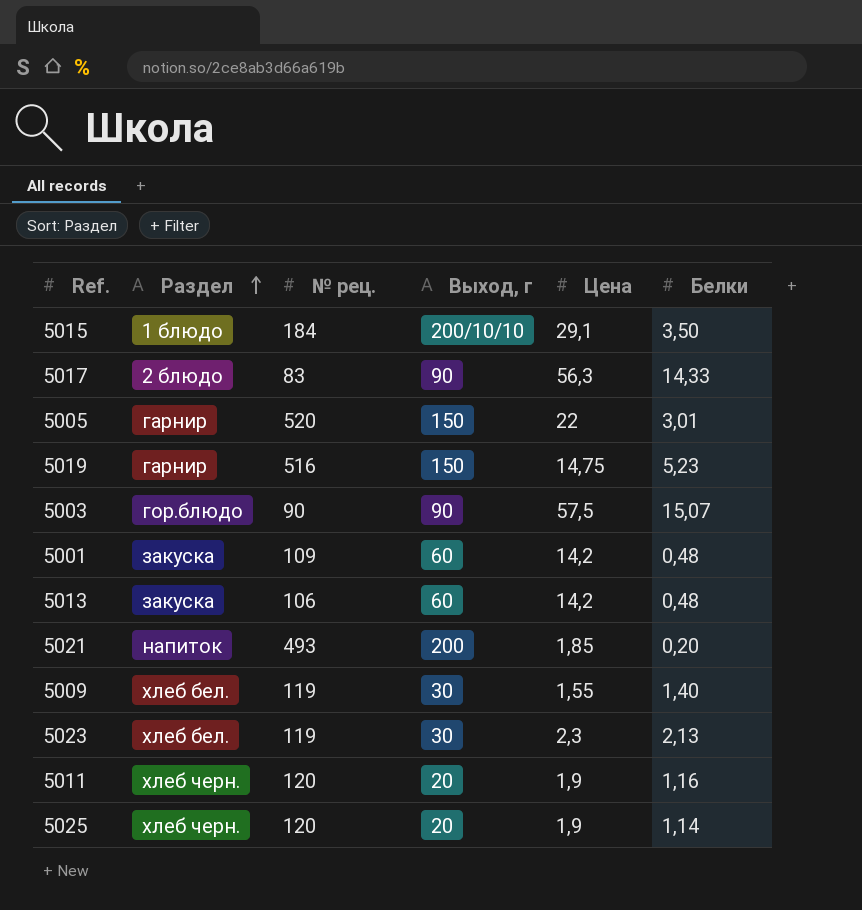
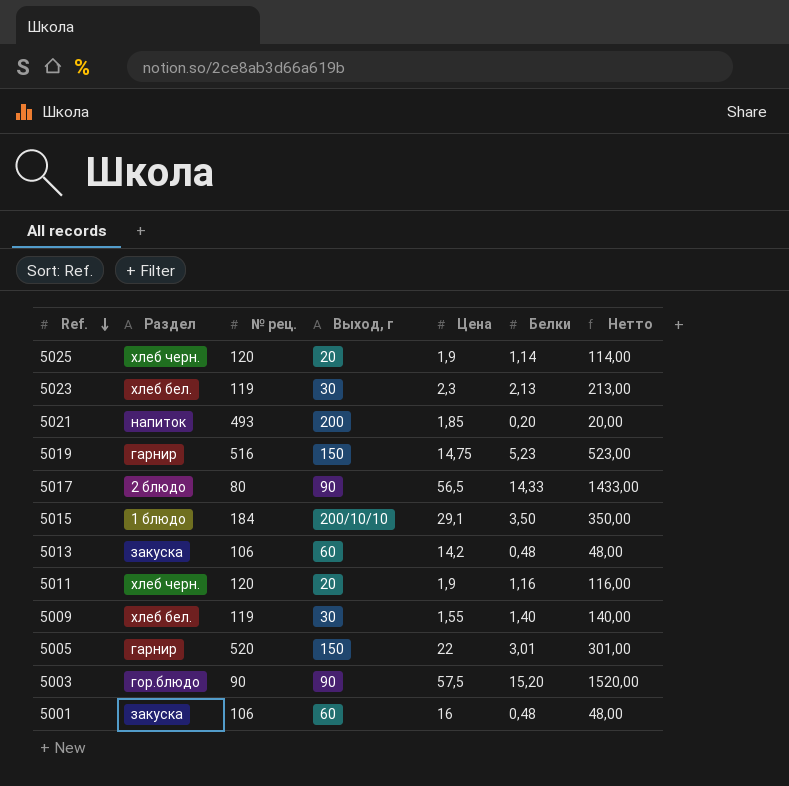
row order: Раздел ascending -> Ref. descending
column Нетто | formula: none -> [Белки] * 100
5017 | № рец.: 83 -> 80
5017 | Цена: 56,3 -> 56,5
5003 | Белки: 15,07 -> 15,20
5001 | № рец.: 109 -> 106
5001 | Цена: 14,2 -> 16

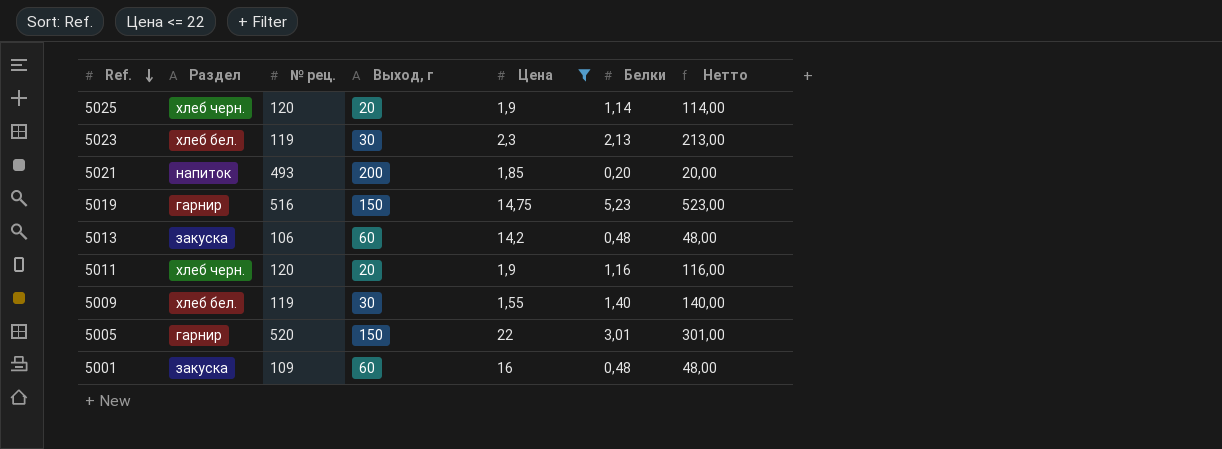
filter: none -> Цена <= 22
5001 | № рец.: 106 -> 109

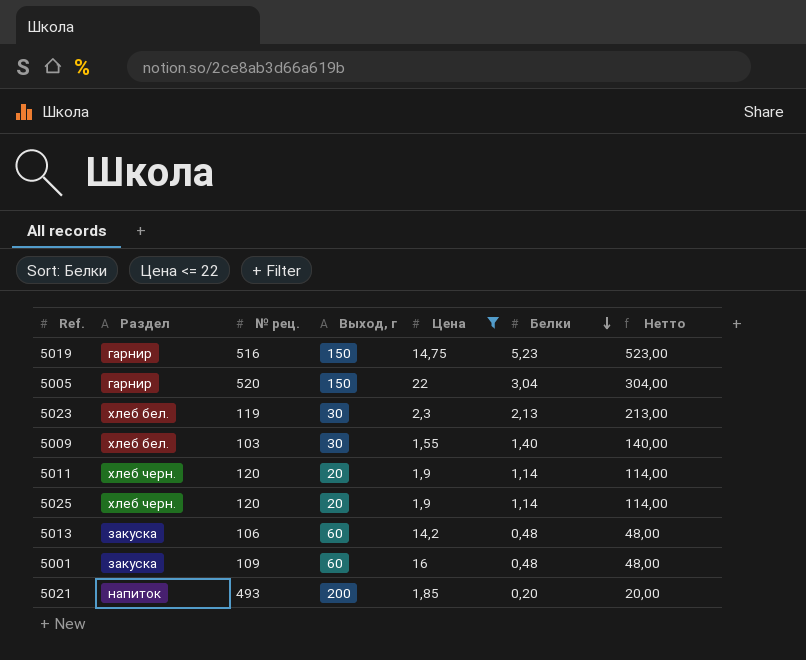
row order: Ref. descending -> Белки descending
5005 | Белки: 3,01 -> 3,04
5005 | Нетто: 301,00 -> 304,00
5009 | № рец.: 119 -> 103
5011 | Белки: 1,16 -> 1,14
5011 | Нетто: 116,00 -> 114,00

